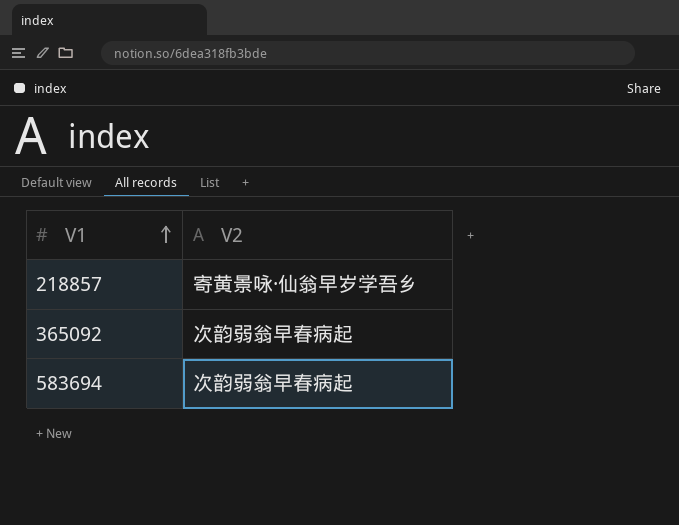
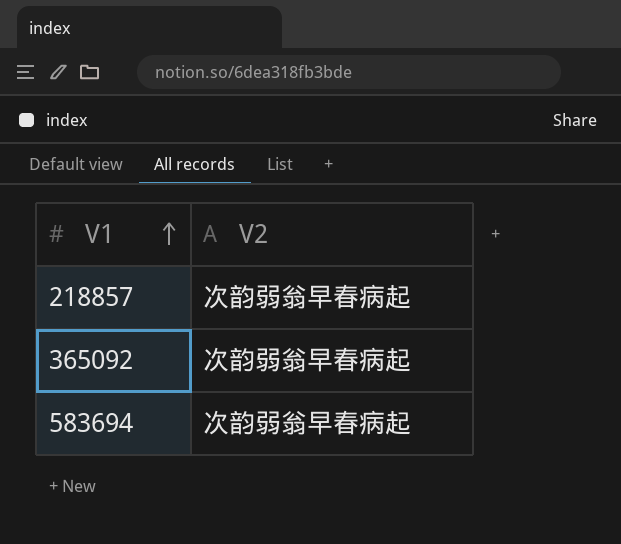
218857 | V2: 寄黄景咏·仙翁早岁学吾乡 -> 次韵弱翁早春病起

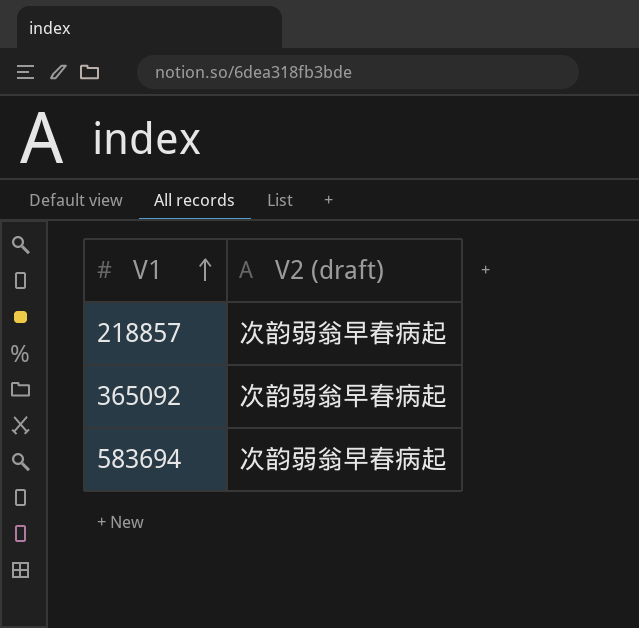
column name: V2 -> V2 (draft)

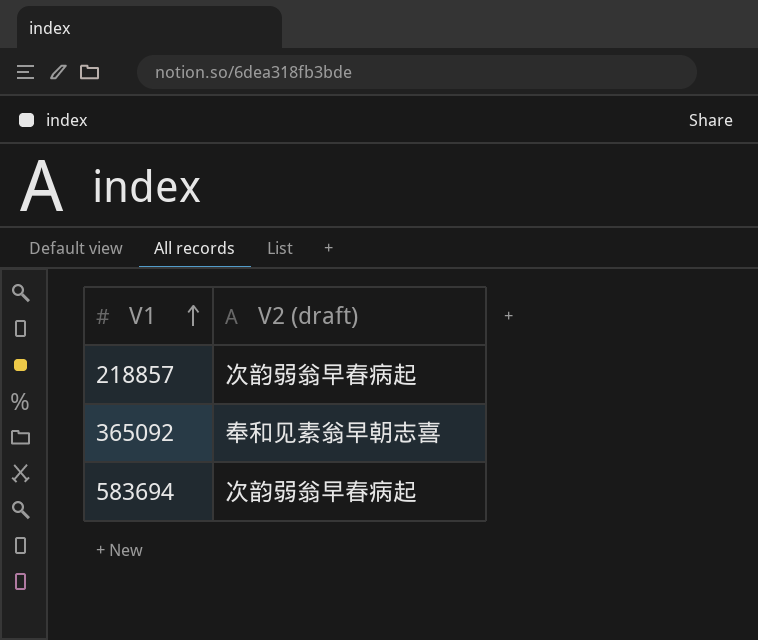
365092 | V2 (draft): 次韵弱翁早春病起 -> 奉和见素翁早朝志喜

